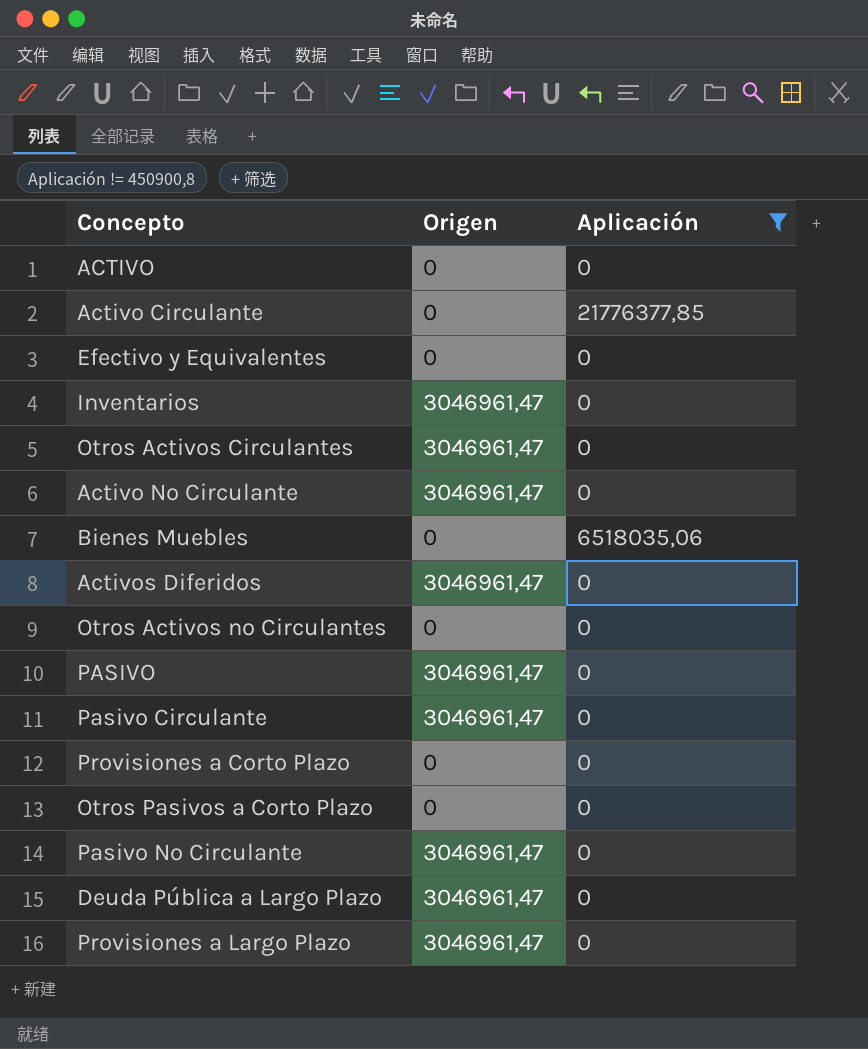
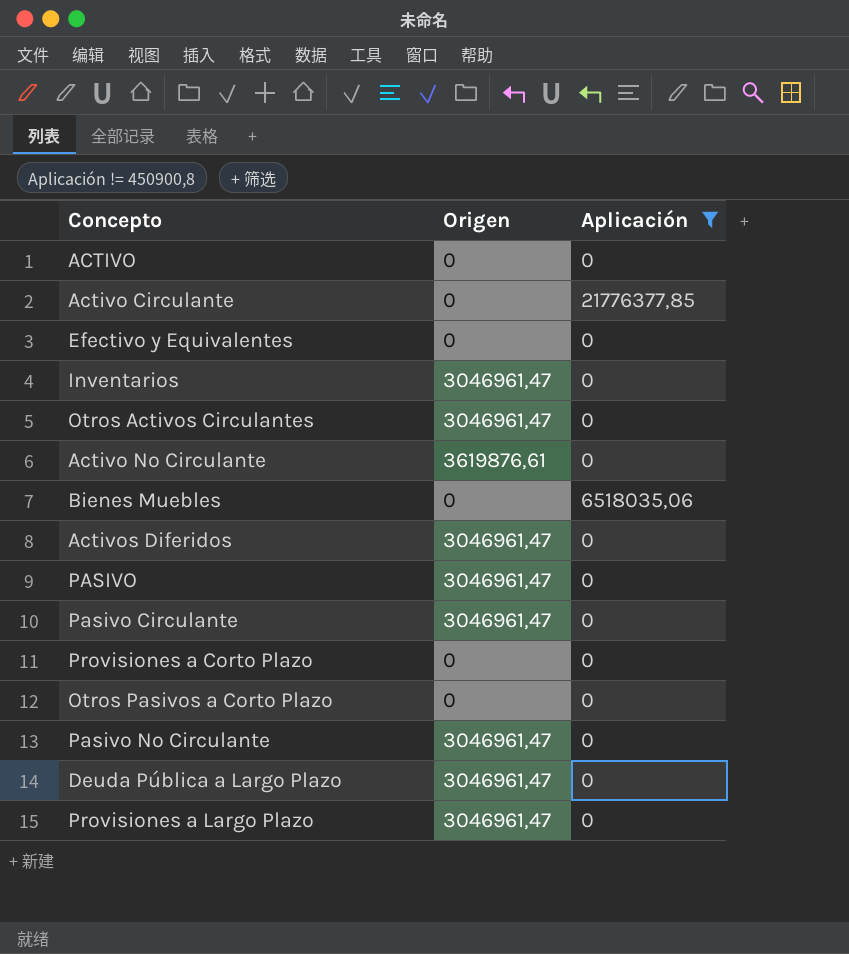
row Otros Activos no Circulantes: 0 | 0 -> none
Activo No Circulante | Origen: 3046961,47 -> 3619876,61

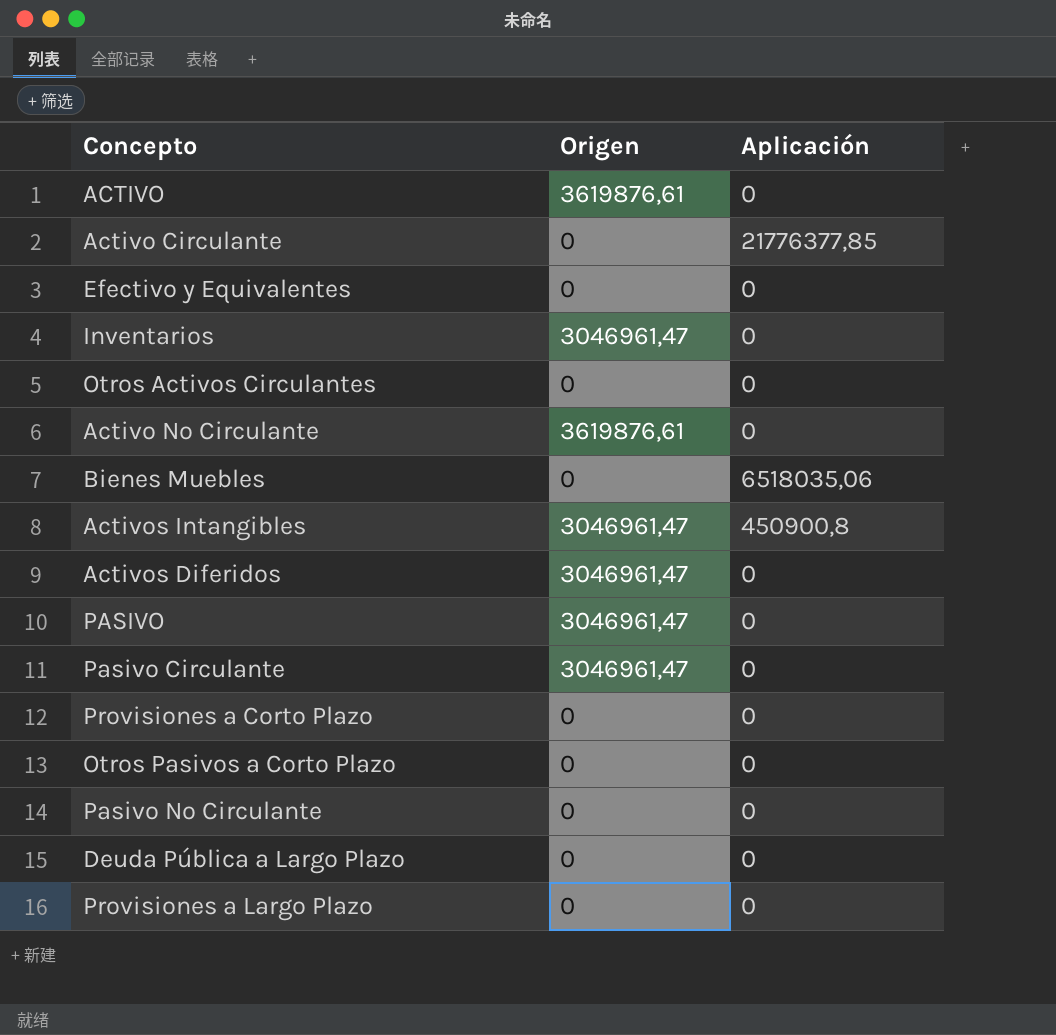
filter: Aplicación != 450900,8 -> none
ACTIVO | Origen: 0 -> 3619876,61
Otros Activos Circulantes | Origen: 3046961,47 -> 0
Pasivo No Circulante | Origen: 3046961,47 -> 0
Deuda Pública a Largo Plazo | Origen: 3046961,47 -> 0
Provisiones a Largo Plazo | Origen: 3046961,47 -> 0

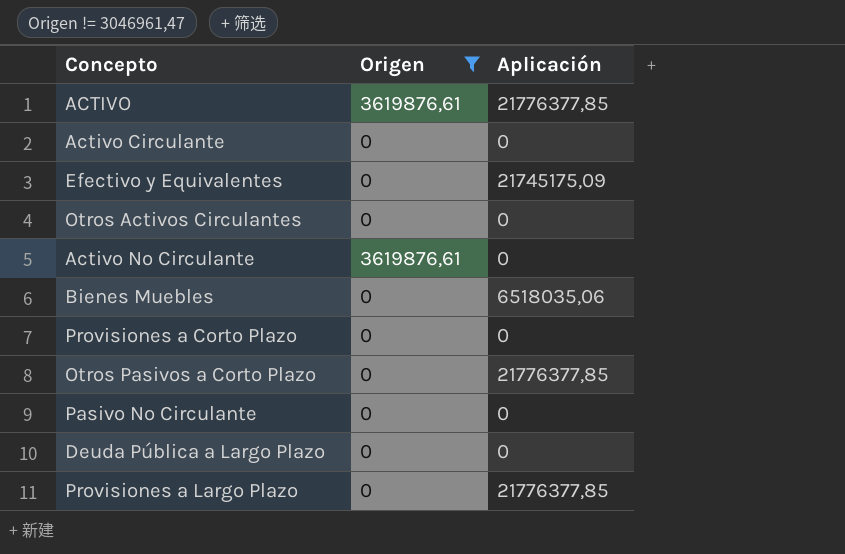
filter: none -> Origen != 3046961,47
ACTIVO | Aplicación: 0 -> 21776377,85
Activo Circulante | Aplicación: 21776377,85 -> 0
Efectivo y Equivalentes | Aplicación: 0 -> 21745175,09
Otros Pasivos a Corto Plazo | Aplicación: 0 -> 21776377,85
Provisiones a Largo Plazo | Aplicación: 0 -> 21776377,85

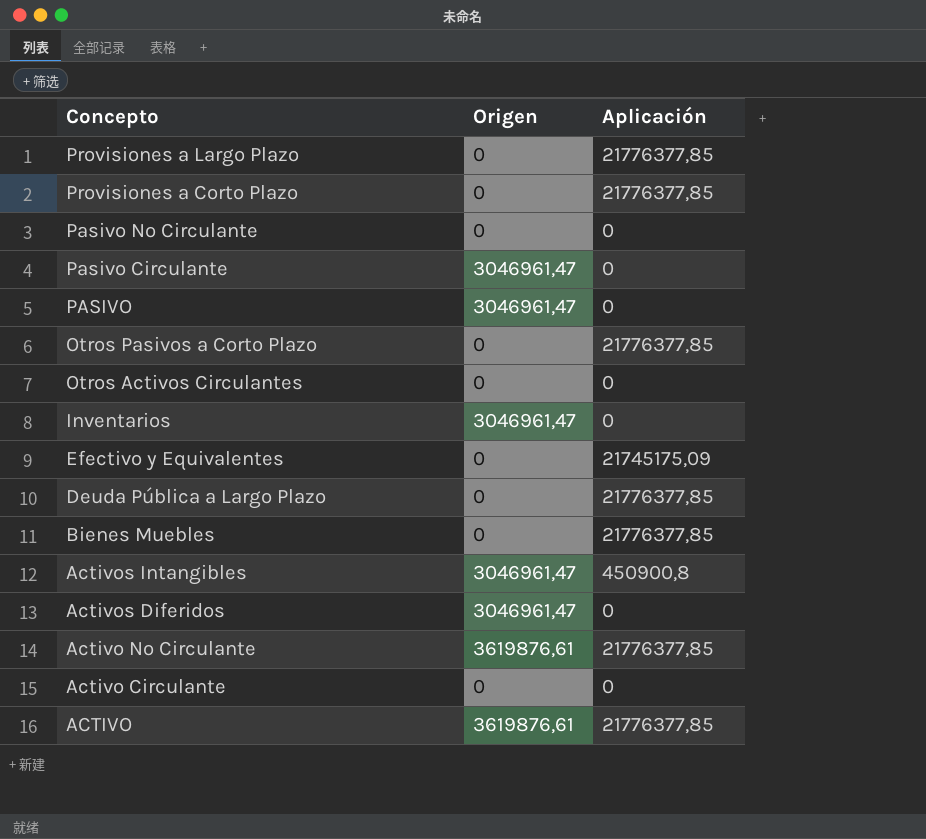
filter: Origen != 3046961,47 -> none
row order: none -> Concepto descending
Provisiones a Corto Plazo | Aplicación: 0 -> 21776377,85
Deuda Pública a Largo Plazo | Aplicación: 0 -> 21776377,85
Bienes Muebles | Aplicación: 6518035,06 -> 21776377,85
Activo No Circulante | Aplicación: 0 -> 21776377,85

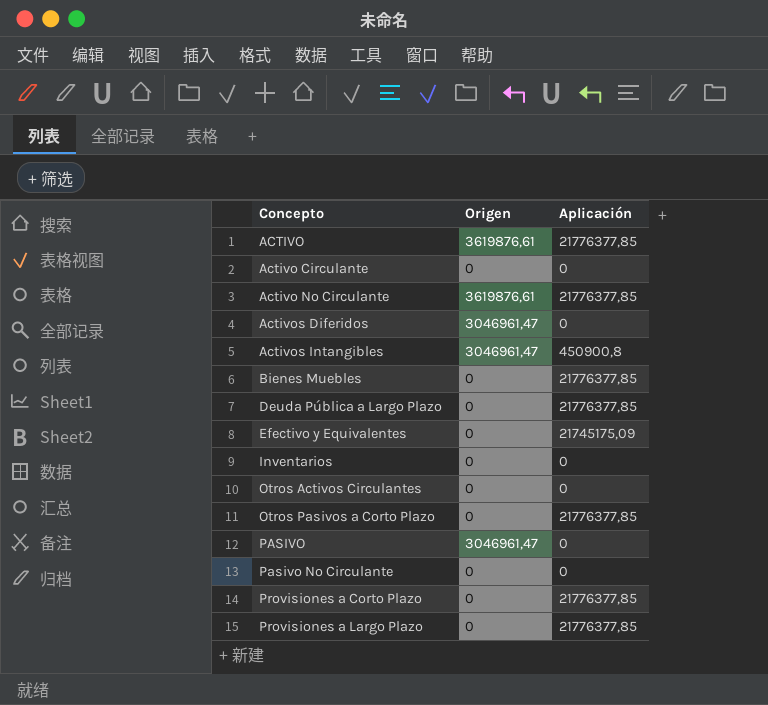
row order: Concepto descending -> Concepto ascending
row Pasivo Circulante: 3046961,47 | 0 -> none
Inventarios | Origen: 3046961,47 -> 0

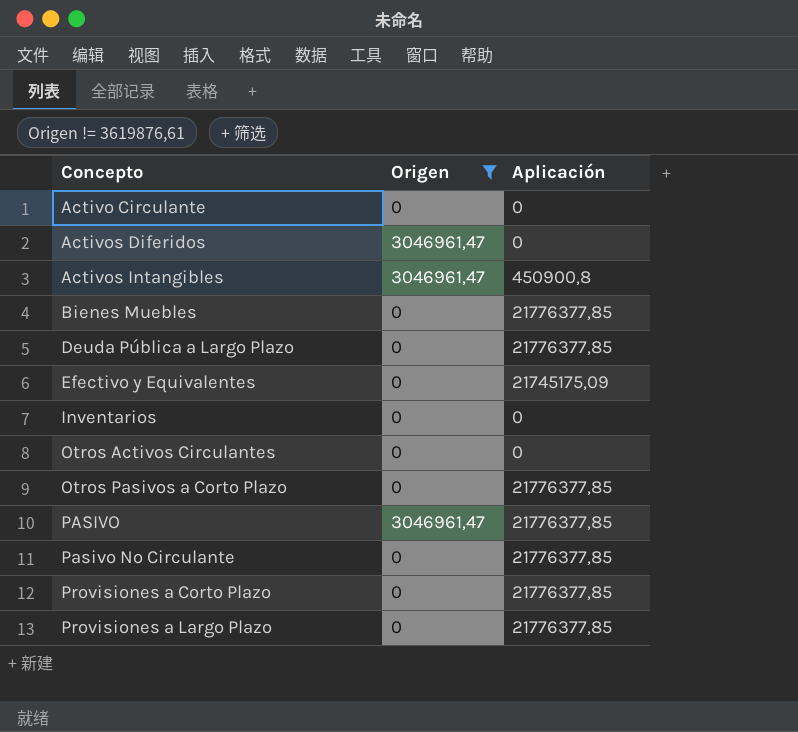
filter: none -> Origen != 3619876,61
PASIVO | Aplicación: 0 -> 21776377,85
Pasivo No Circulante | Aplicación: 0 -> 21776377,85

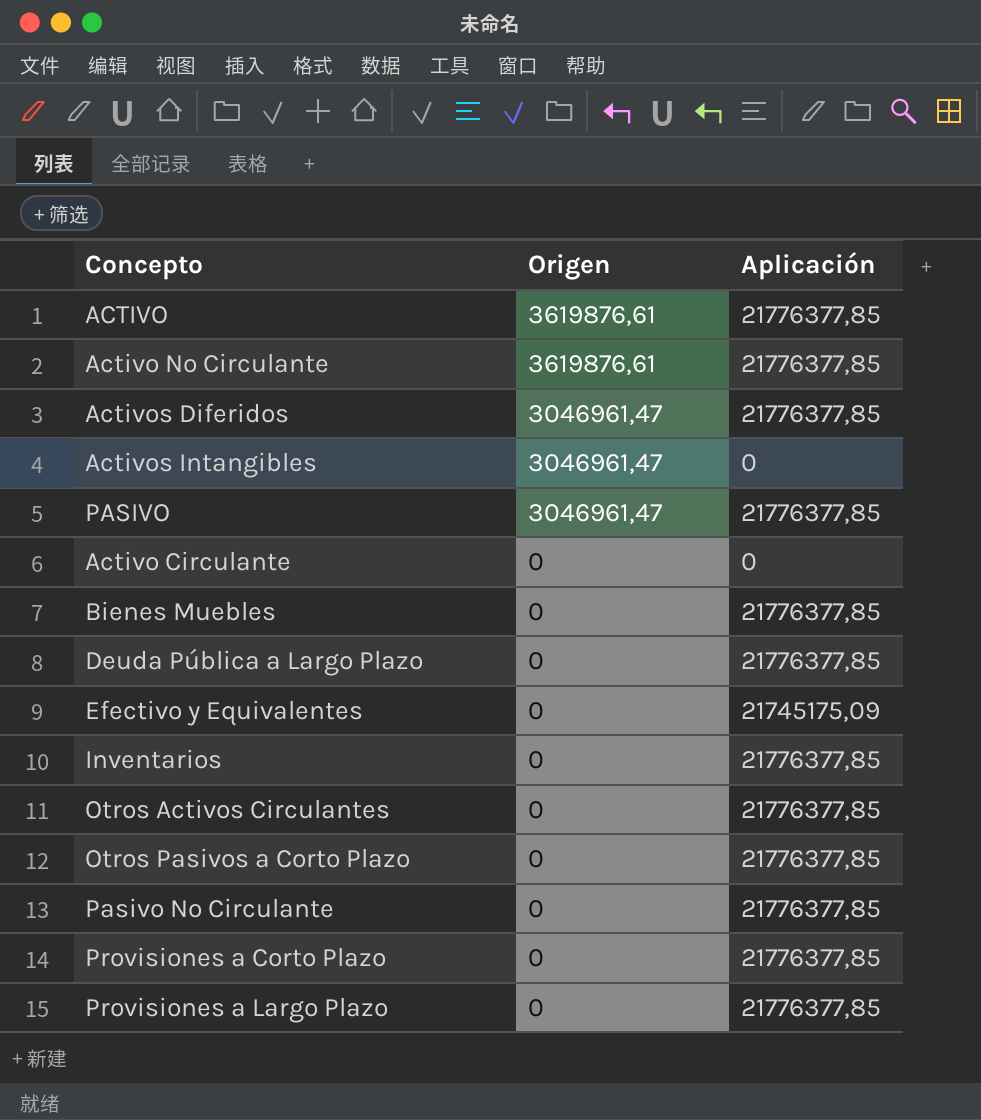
filter: Origen != 3619876,61 -> none
row order: Concepto ascending -> Origen descending
Activos Diferidos | Aplicación: 0 -> 21776377,85
Activos Intangibles | Aplicación: 450900,8 -> 0
Inventarios | Aplicación: 0 -> 21776377,85
Otros Activos Circulantes | Aplicación: 0 -> 21776377,85

